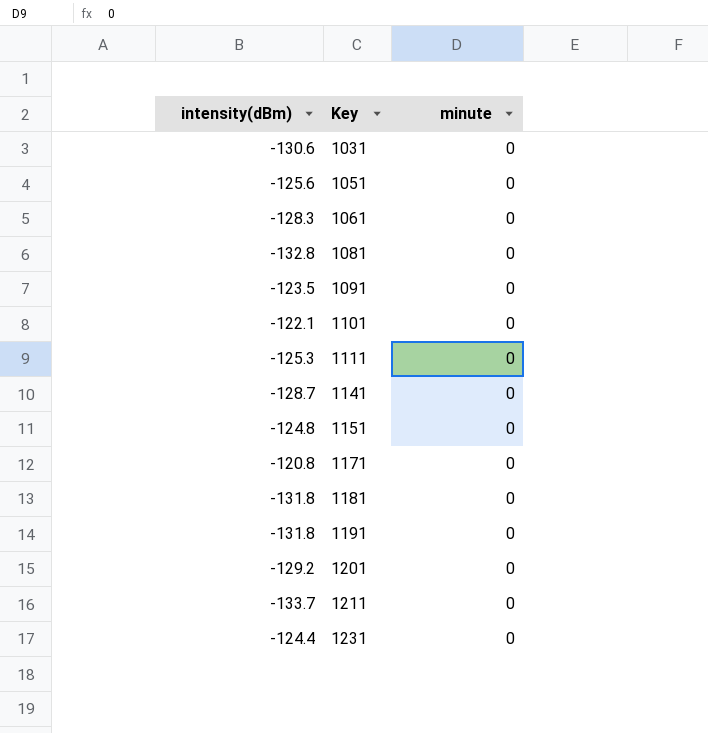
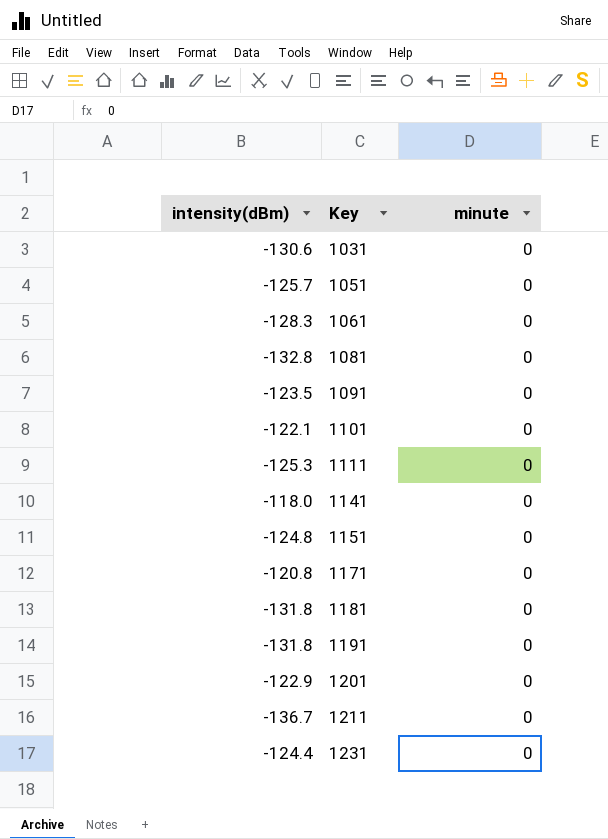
1051 | intensity(dBm): -125.6 -> -125.7
1141 | intensity(dBm): -128.7 -> -118.0
1201 | intensity(dBm): -129.2 -> -122.9
1211 | intensity(dBm): -133.7 -> -136.7

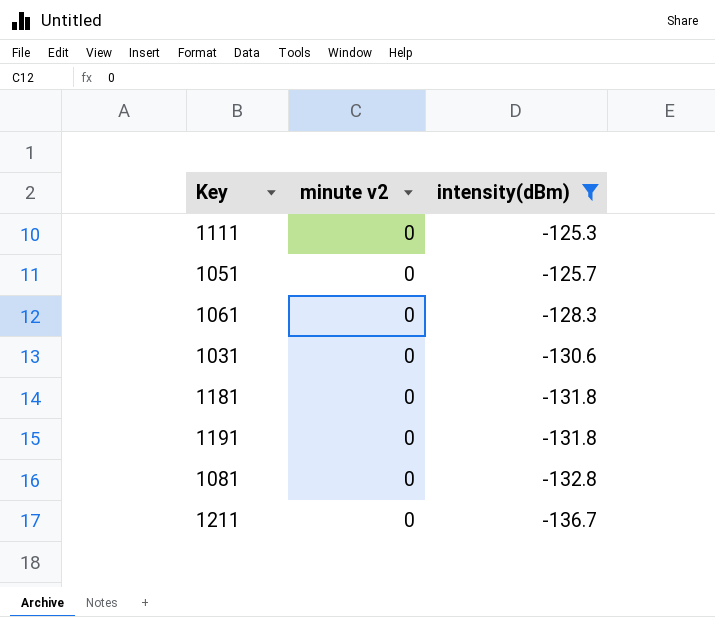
filter: none -> intensity(dBm) <= -125.3
row order: Key ascending -> intensity(dBm) descending
column name: minute -> minute v2
column intensity(dBm) | position: 1 -> 3

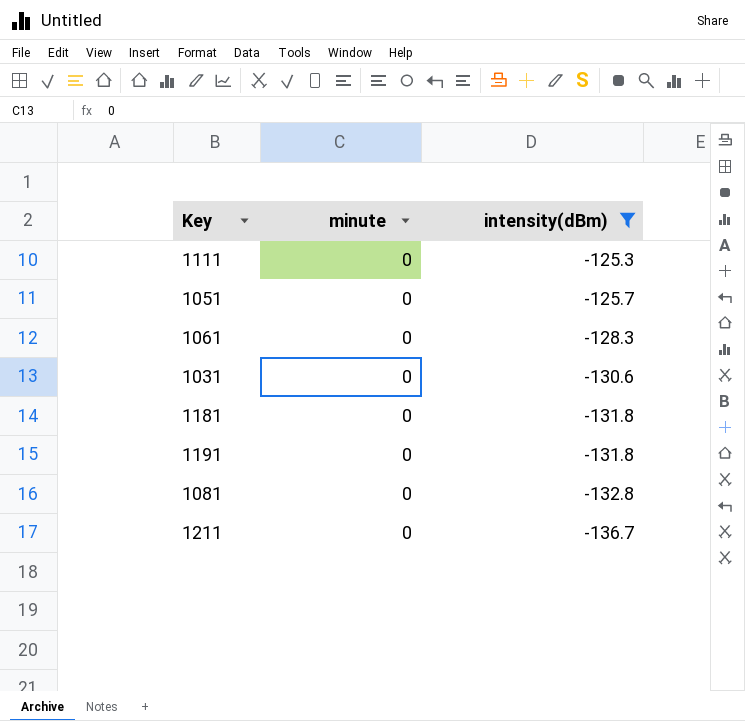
column name: minute v2 -> minute

